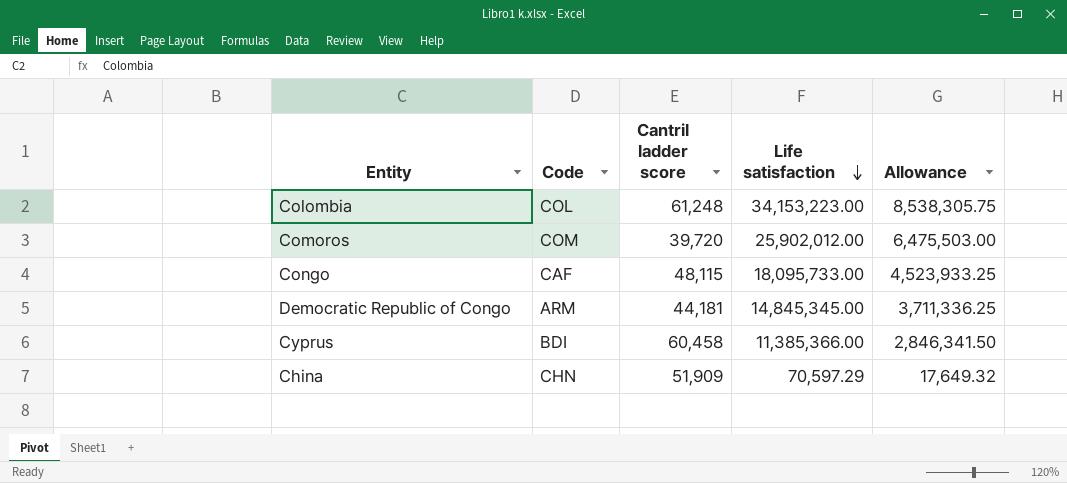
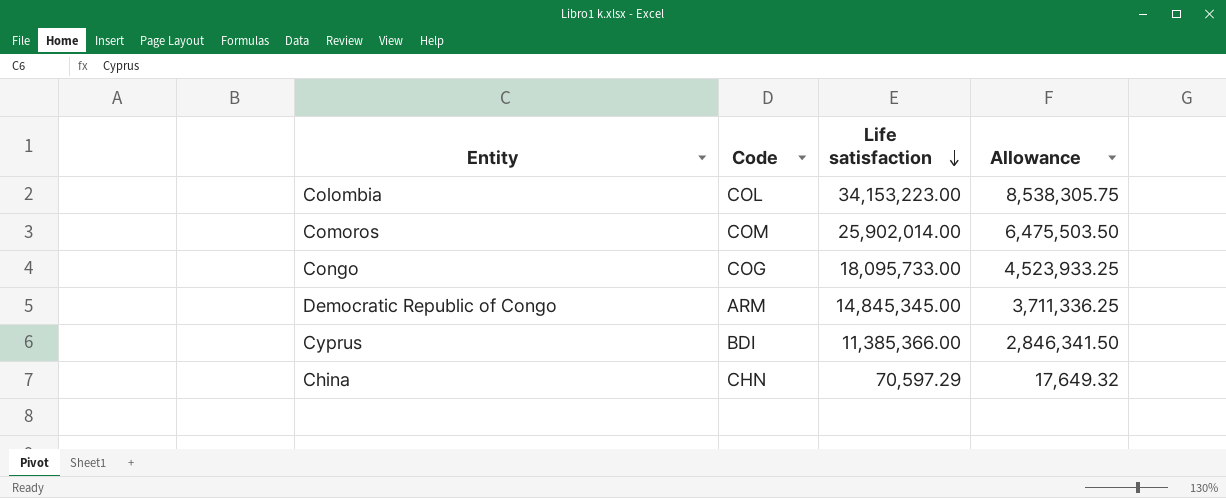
column Cantril ladder score | position: 3 -> none
Comoros | Life satisfaction: 25,902,012.00 -> 25,902,014.00
Comoros | Allowance: 6,475,503.00 -> 6,475,503.50
Congo | Code: CAF -> COG

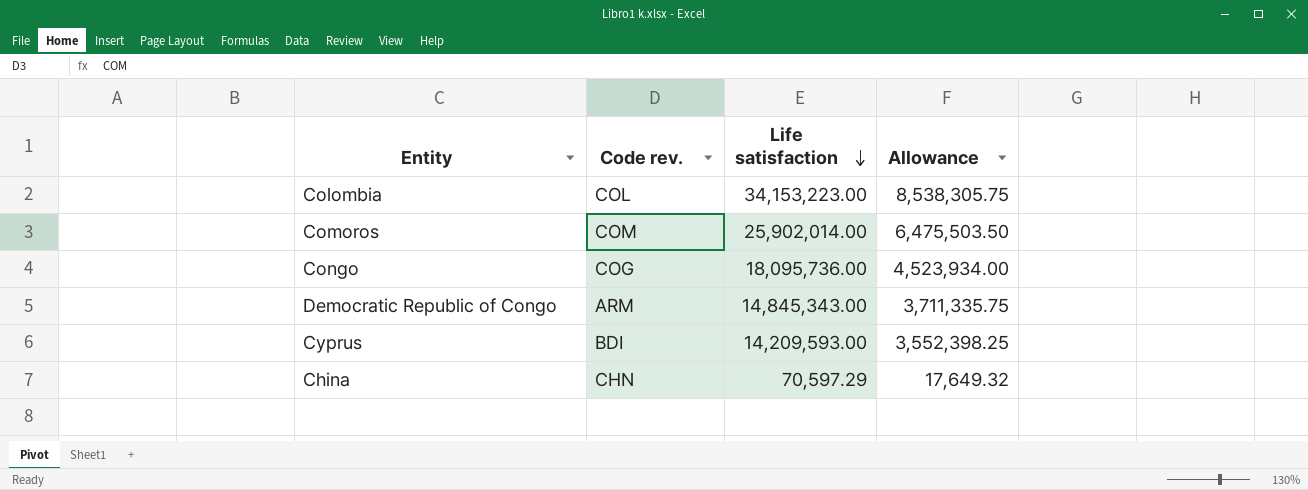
column name: Code -> Code rev.
Congo | Life satisfaction: 18,095,733.00 -> 18,095,736.00
Congo | Allowance: 4,523,933.25 -> 4,523,934.00
Democratic Republic of Congo | Life satisfaction: 14,845,345.00 -> 14,845,343.00
Democratic Republic of Congo | Allowance: 3,711,336.25 -> 3,711,335.75
Cyprus | Life satisfaction: 11,385,366.00 -> 14,209,593.00
Cyprus | Allowance: 2,846,341.50 -> 3,552,398.25

